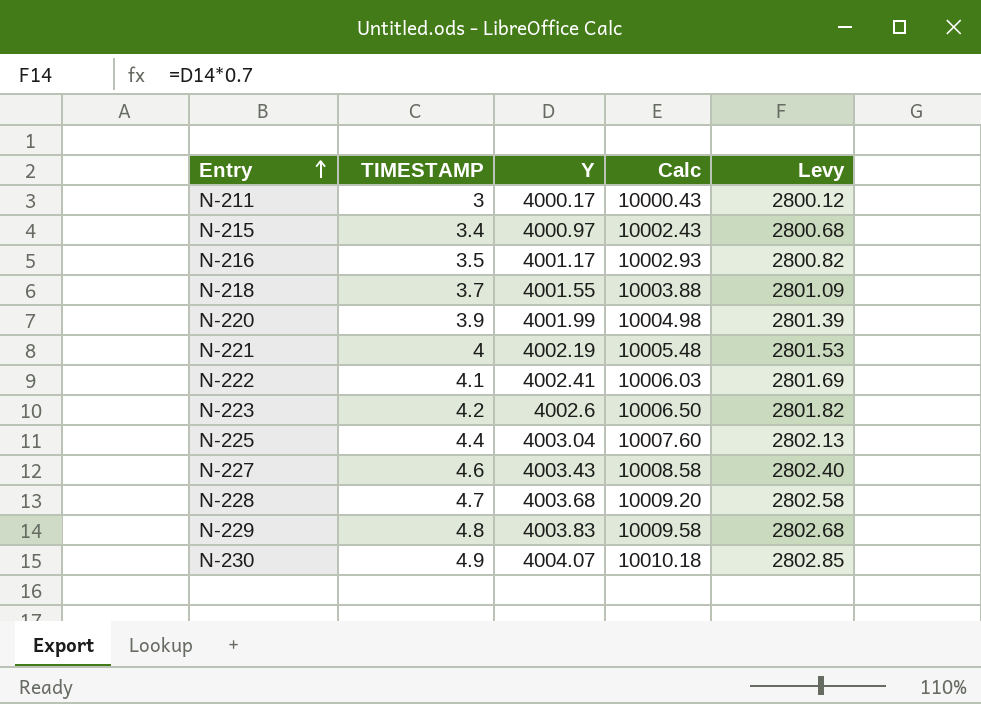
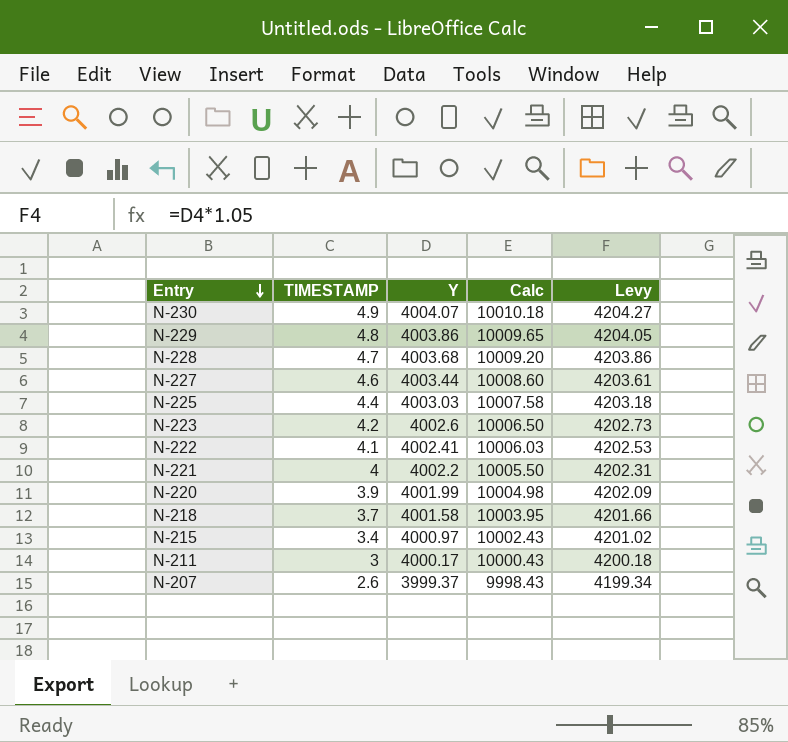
row order: Entry ascending -> Entry descending
column Levy | formula: [Y] * 0.7 -> [Y] * 1.05
row N-216: 3.5 | 4001.17 | 10002.93 | 2800.82 -> none
N-229 | Y: 4003.83 -> 4003.86
N-229 | Calc: 10009.58 -> 10009.65
N-227 | Y: 4003.43 -> 4003.44
N-227 | Calc: 10008.58 -> 10008.60
N-225 | Y: 4003.04 -> 4003.03
N-225 | Calc: 10007.60 -> 10007.58
N-221 | Y: 4002.19 -> 4002.2
N-221 | Calc: 10005.48 -> 10005.50
N-218 | Y: 4001.55 -> 4001.58
N-218 | Calc: 10003.88 -> 10003.95
row N-207: none -> 2.6 | 3999.37 | 9998.43 | 4199.34

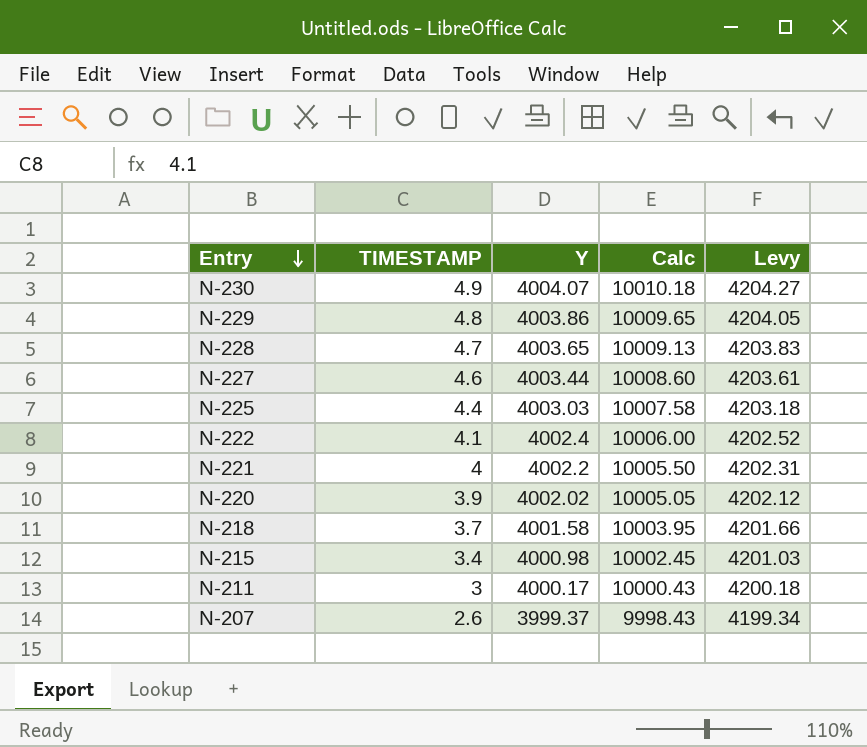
row N-223: 4.2 | 4002.6 | 10006.50 | 4202.73 -> none
N-228 | Y: 4003.68 -> 4003.65
N-228 | Calc: 10009.20 -> 10009.13
N-228 | Levy: 4203.86 -> 4203.83
N-222 | Y: 4002.41 -> 4002.4
N-222 | Calc: 10006.03 -> 10006.00
N-222 | Levy: 4202.53 -> 4202.52
N-220 | Y: 4001.99 -> 4002.02
N-220 | Calc: 10004.98 -> 10005.05
N-220 | Levy: 4202.09 -> 4202.12
N-215 | Y: 4000.97 -> 4000.98
N-215 | Calc: 10002.43 -> 10002.45
N-215 | Levy: 4201.02 -> 4201.03

